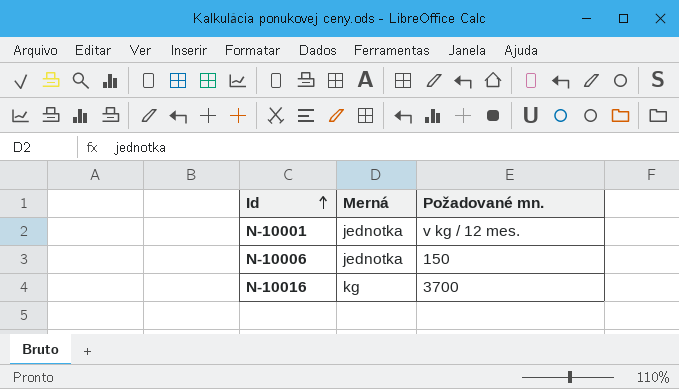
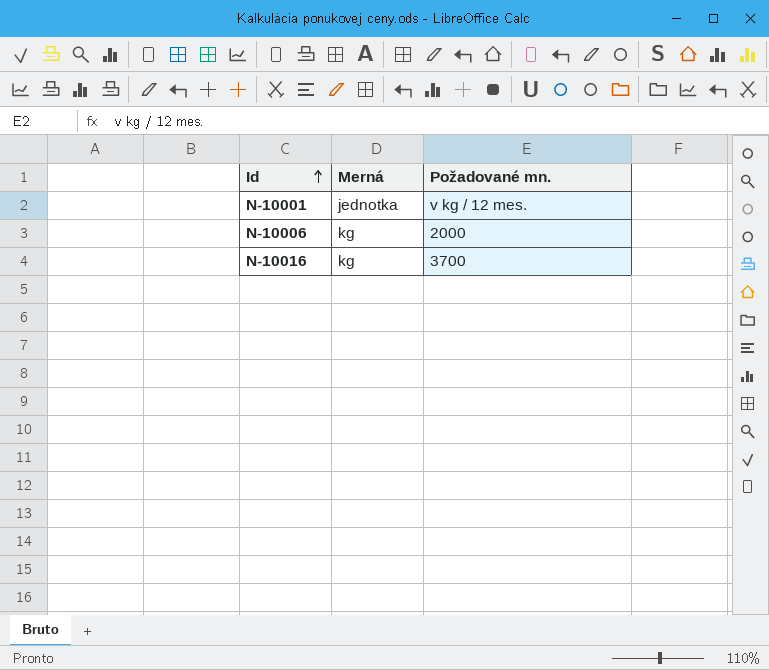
N-10006 | Merná: jednotka -> kg
N-10006 | Požadované mn.: 150 -> 2000

